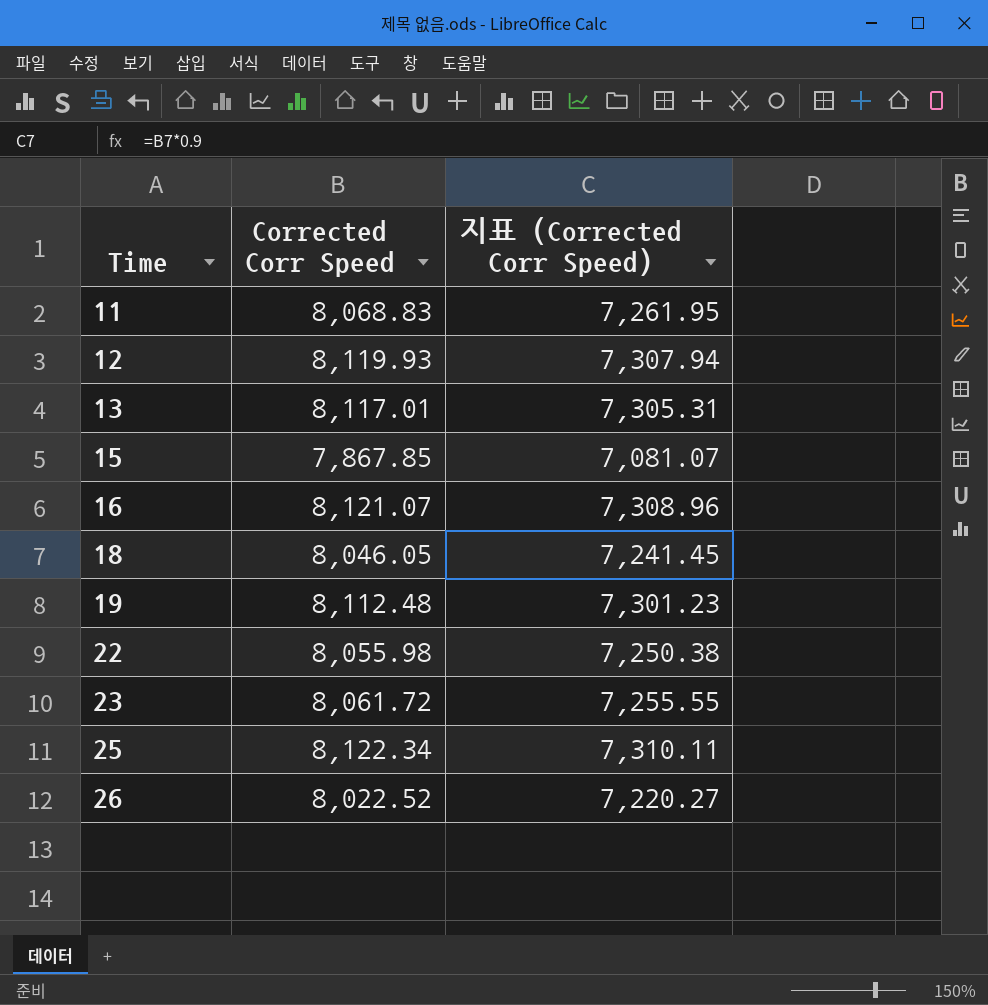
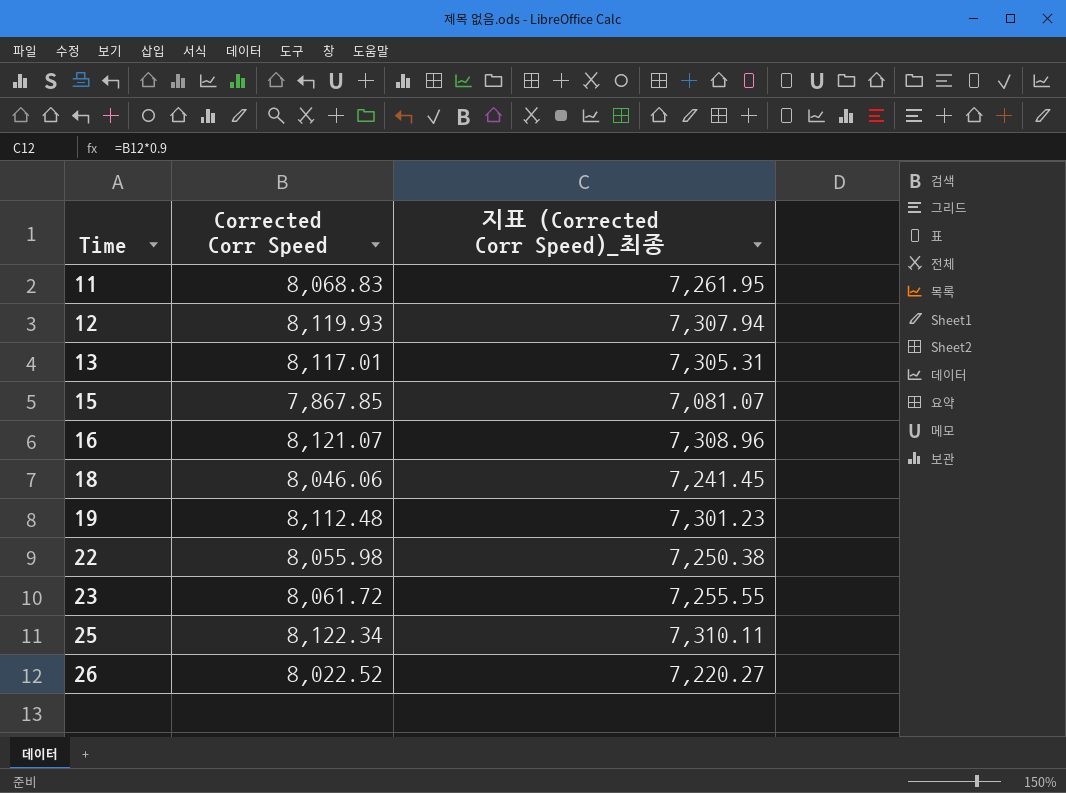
column name: 지표 (Corrected Corr Speed) -> 지표 (Corrected Corr Speed)_최종
18 | Corrected Corr Speed: 8,046.05 -> 8,046.06

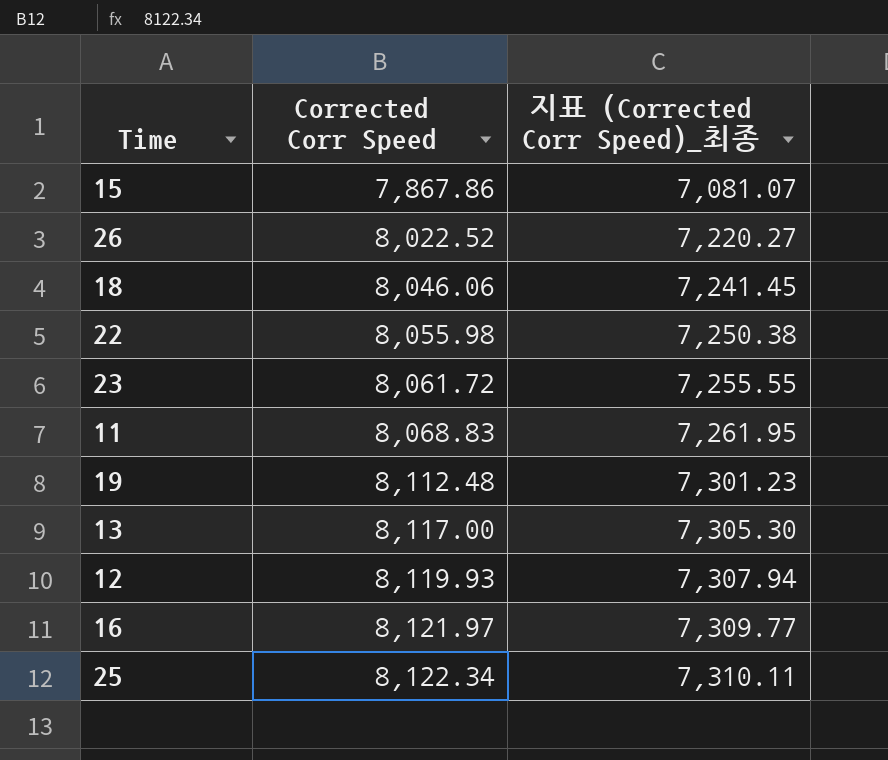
row order: Time ascending -> Corrected Corr Speed ascending
15 | Corrected Corr Speed: 7,867.85 -> 7,867.86
13 | Corrected Corr Speed: 8,117.01 -> 8,117.00
13 | 지표 (Corrected Corr Speed)_최종: 7,305.31 -> 7,305.30
16 | Corrected Corr Speed: 8,121.07 -> 8,121.97
16 | 지표 (Corrected Corr Speed)_최종: 7,308.96 -> 7,309.77

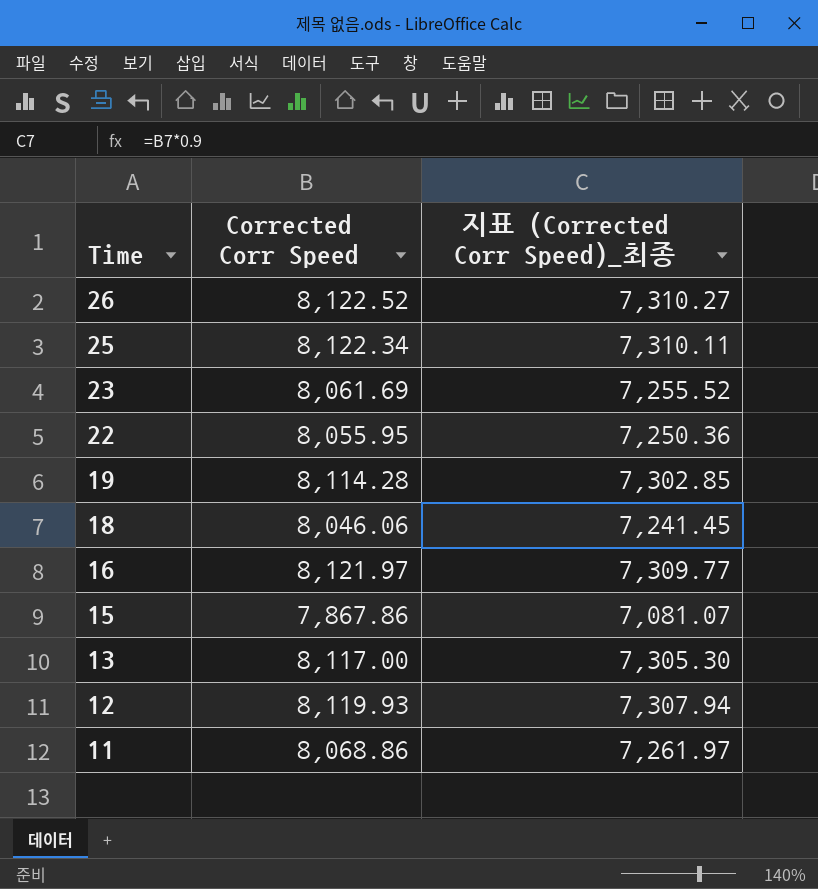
row order: Corrected Corr Speed ascending -> Time descending
26 | Corrected Corr Speed: 8,022.52 -> 8,122.52
26 | 지표 (Corrected Corr Speed)_최종: 7,220.27 -> 7,310.27
23 | Corrected Corr Speed: 8,061.72 -> 8,061.69
23 | 지표 (Corrected Corr Speed)_최종: 7,255.55 -> 7,255.52
22 | Corrected Corr Speed: 8,055.98 -> 8,055.95
22 | 지표 (Corrected Corr Speed)_최종: 7,250.38 -> 7,250.36
19 | Corrected Corr Speed: 8,112.48 -> 8,114.28
19 | 지표 (Corrected Corr Speed)_최종: 7,301.23 -> 7,302.85
11 | Corrected Corr Speed: 8,068.83 -> 8,068.86
11 | 지표 (Corrected Corr Speed)_최종: 7,261.95 -> 7,261.97

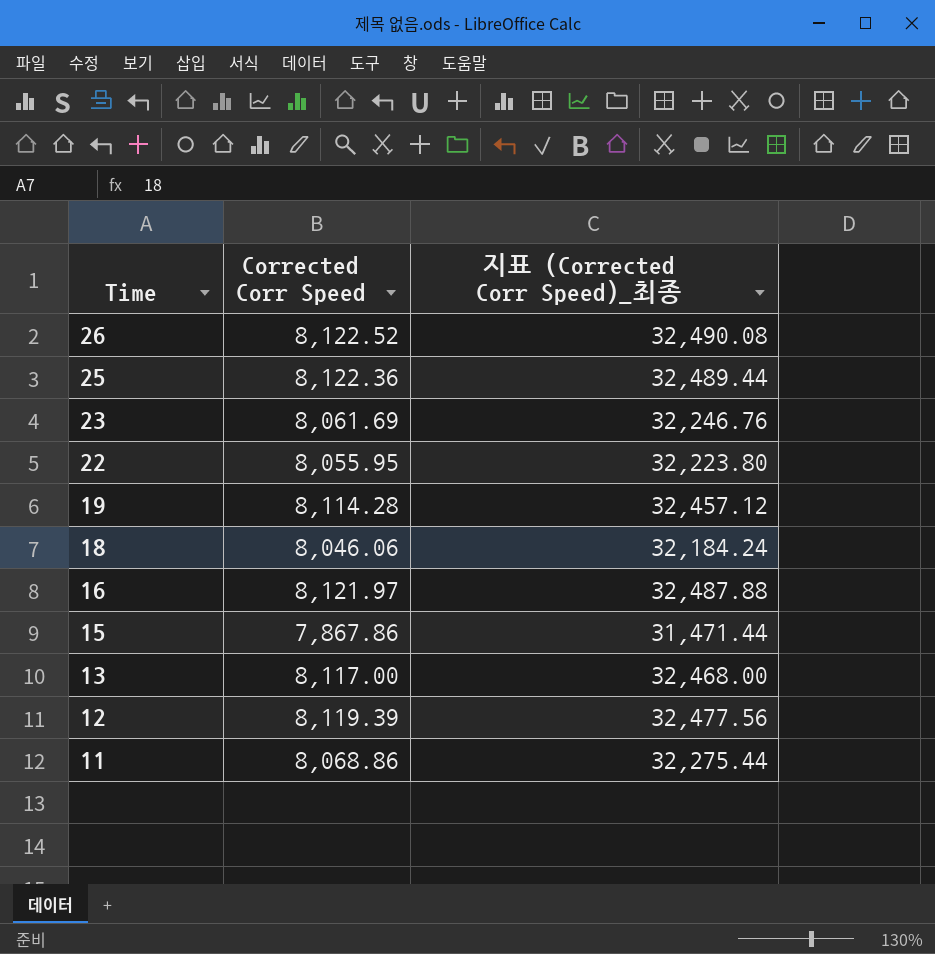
column 지표 (Corrected Corr Speed)_최종 | formula: [Corrected Corr Speed] * 0.9 -> [Corrected Corr Speed] * 4
25 | Corrected Corr Speed: 8,122.34 -> 8,122.36
12 | Corrected Corr Speed: 8,119.93 -> 8,119.39

